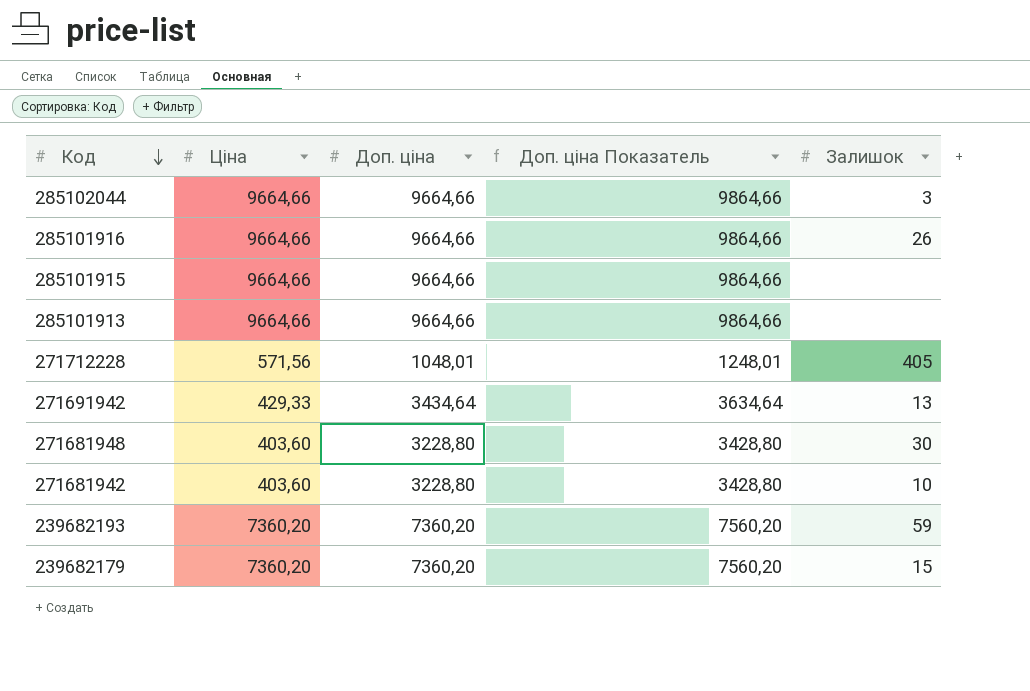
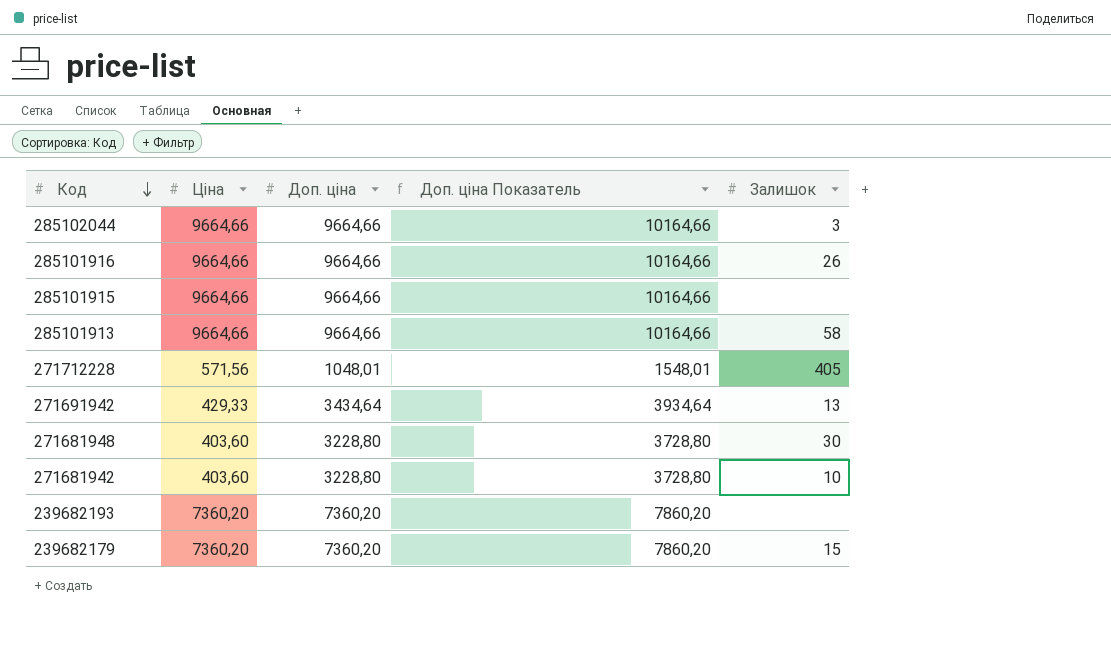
column Доп. ціна Показатель | formula: [Доп. ціна] + 200 -> [Доп. ціна] + 500
285101913 | Залишок: none -> 58
239682193 | Залишок: 59 -> none

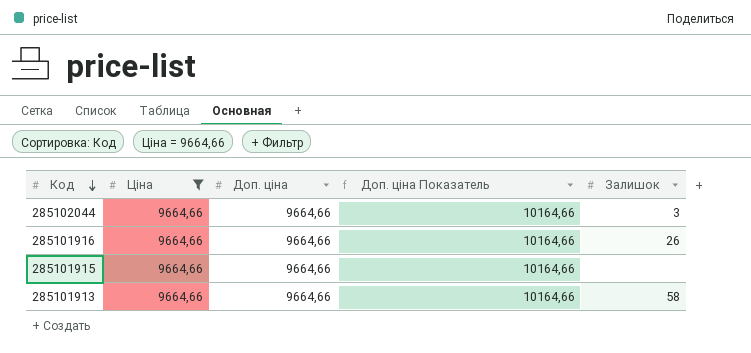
filter: none -> Ціна = 9664,66

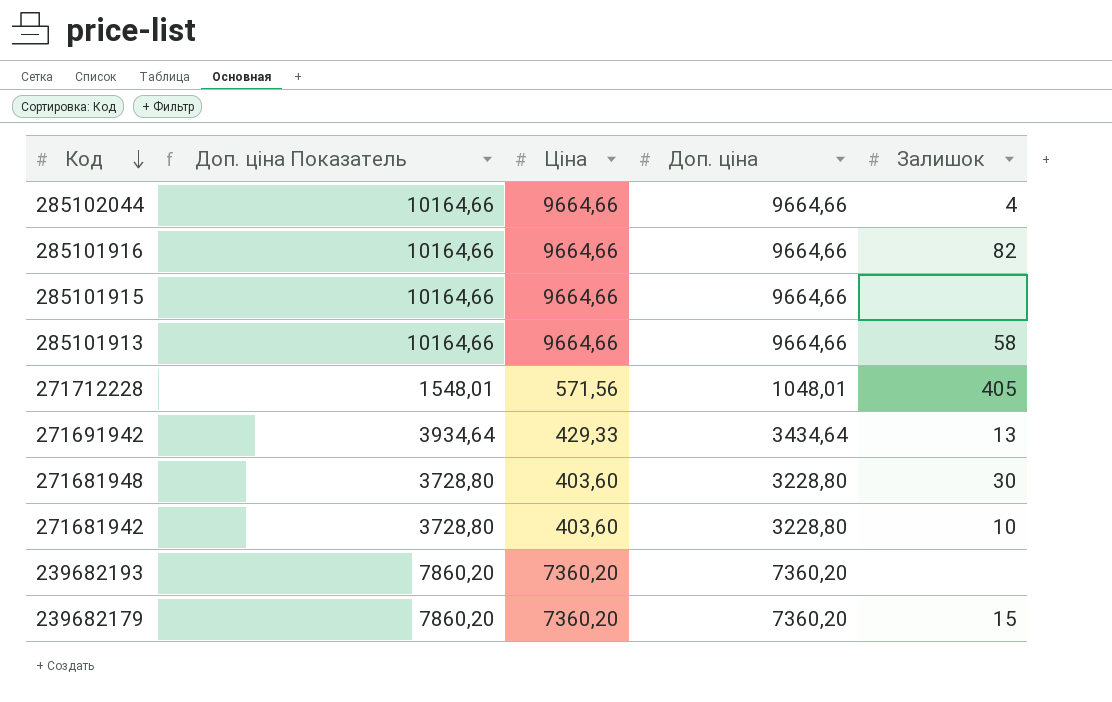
filter: Ціна = 9664,66 -> none
column Доп. ціна Показатель | position: 4 -> 2
285102044 | Залишок: 3 -> 4
285101916 | Залишок: 26 -> 82

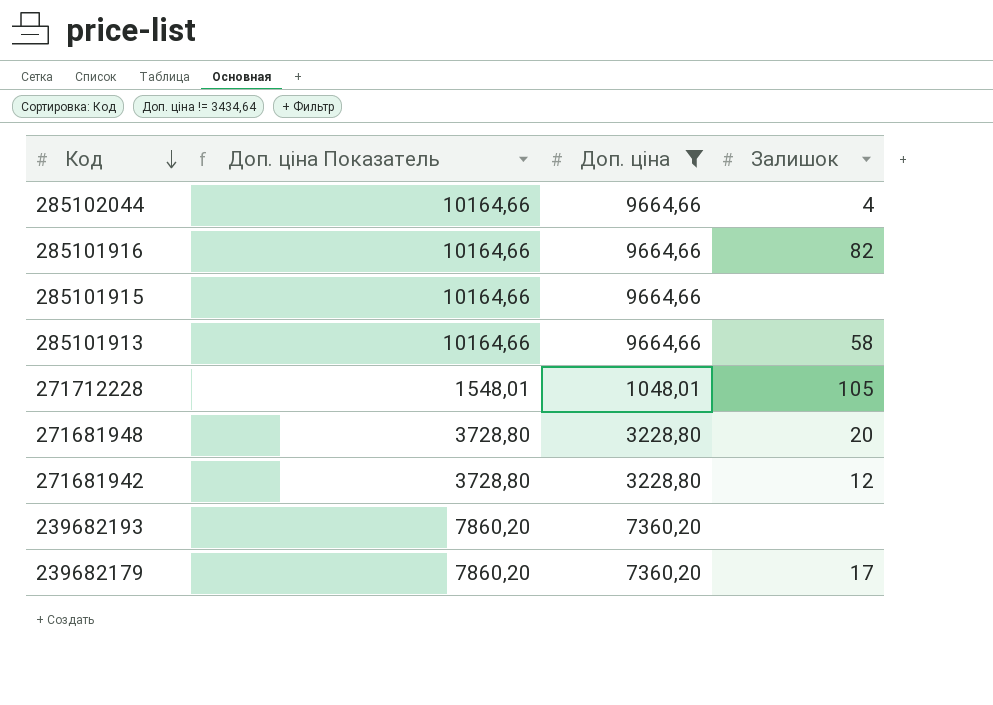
filter: none -> Доп. ціна != 3434,64
column Ціна | position: 3 -> none
271712228 | Залишок: 405 -> 105
271681948 | Залишок: 30 -> 20
271681942 | Залишок: 10 -> 12
239682179 | Залишок: 15 -> 17

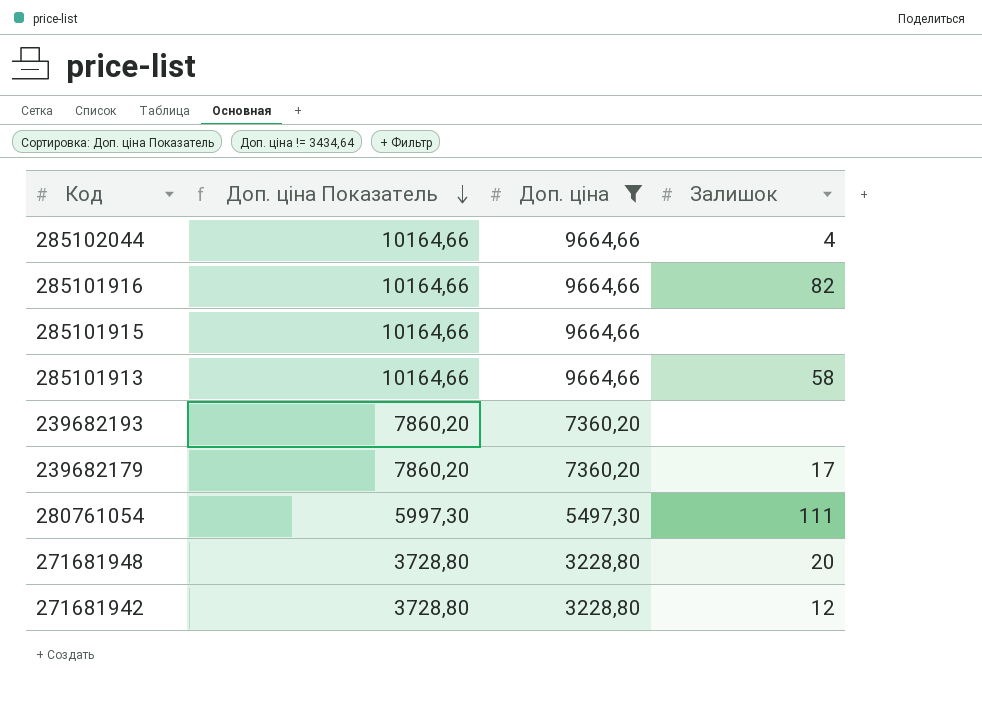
row order: Код descending -> Доп. ціна Показатель descending
row 271712228: 1548,01 | 1048,01 | 105 -> none
row 280761054: none -> 5997,30 | 5497,30 | 111

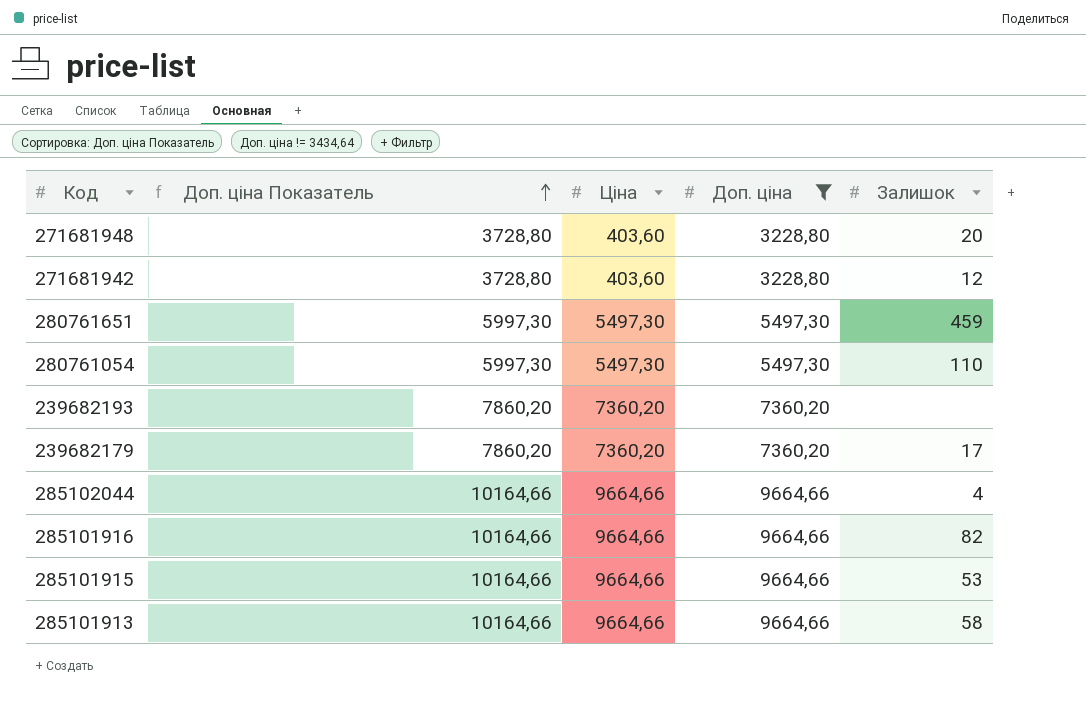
row order: Доп. ціна Показатель descending -> Доп. ціна Показатель ascending
column Ціна | position: none -> 3
row 280761651: none -> 5997,30 | 5497,30 | 5497,30 | 459
280761054 | Залишок: 111 -> 110
285101915 | Залишок: none -> 53

